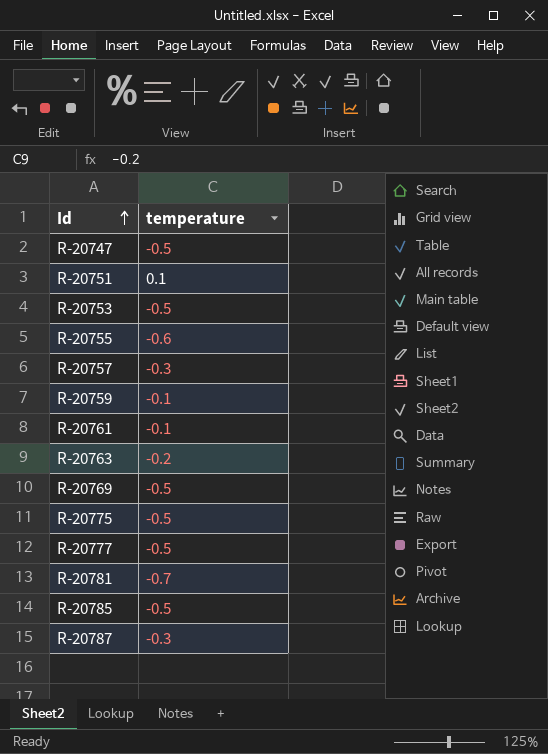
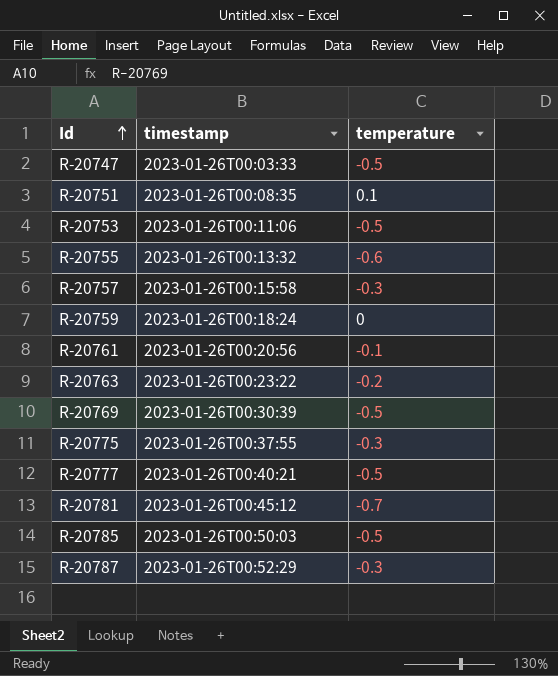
column timestamp | position: none -> 2
R-20759 | temperature: -0.1 -> 0
R-20775 | temperature: -0.5 -> -0.3

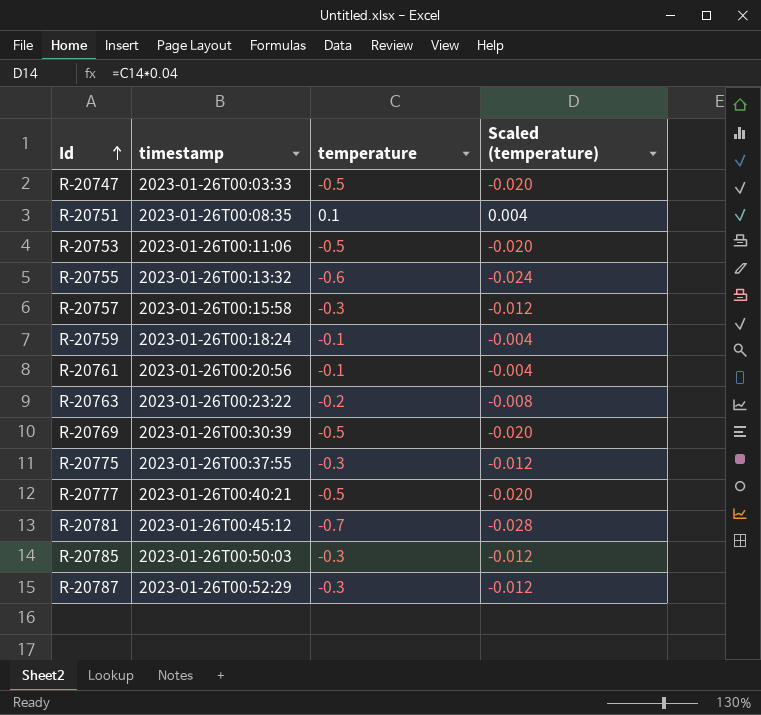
column Scaled (temperature) | formula: none -> [temperature] * 0.04
R-20759 | temperature: 0 -> -0.1
R-20785 | temperature: -0.5 -> -0.3

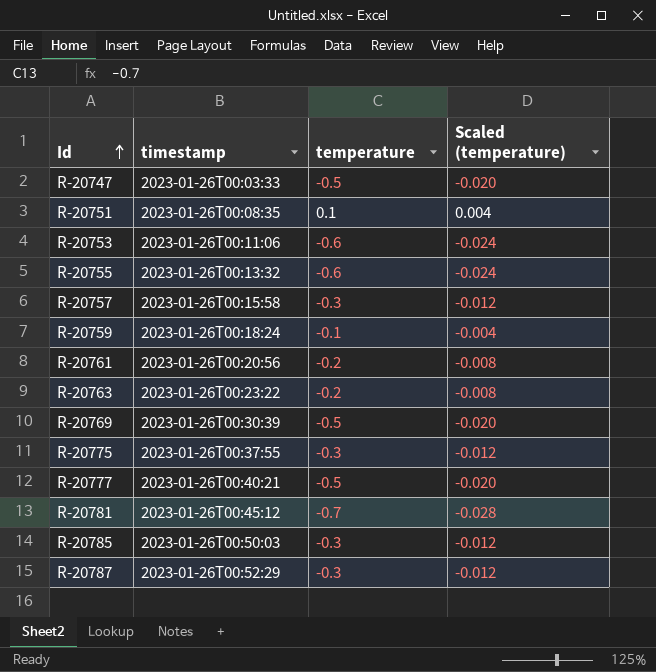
R-20753 | temperature: -0.5 -> -0.6
R-20753 | Scaled (temperature): -0.020 -> -0.024
R-20761 | temperature: -0.1 -> -0.2
R-20761 | Scaled (temperature): -0.004 -> -0.008

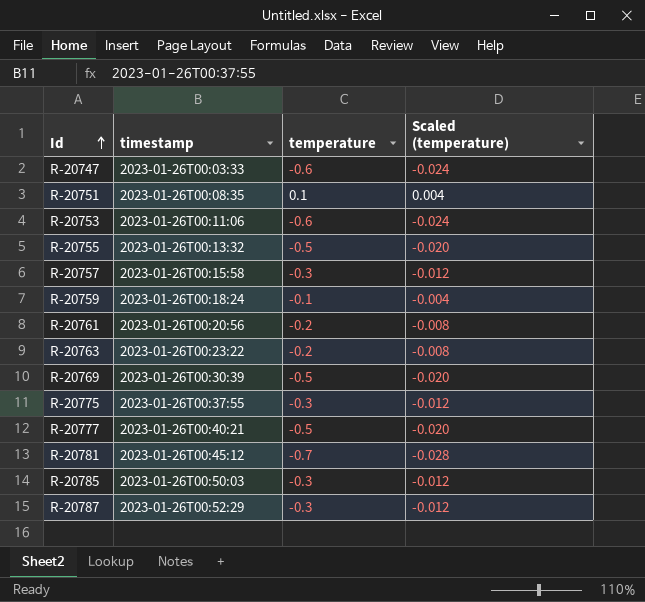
R-20747 | temperature: -0.5 -> -0.6
R-20747 | Scaled (temperature): -0.020 -> -0.024
R-20755 | temperature: -0.6 -> -0.5
R-20755 | Scaled (temperature): -0.024 -> -0.020

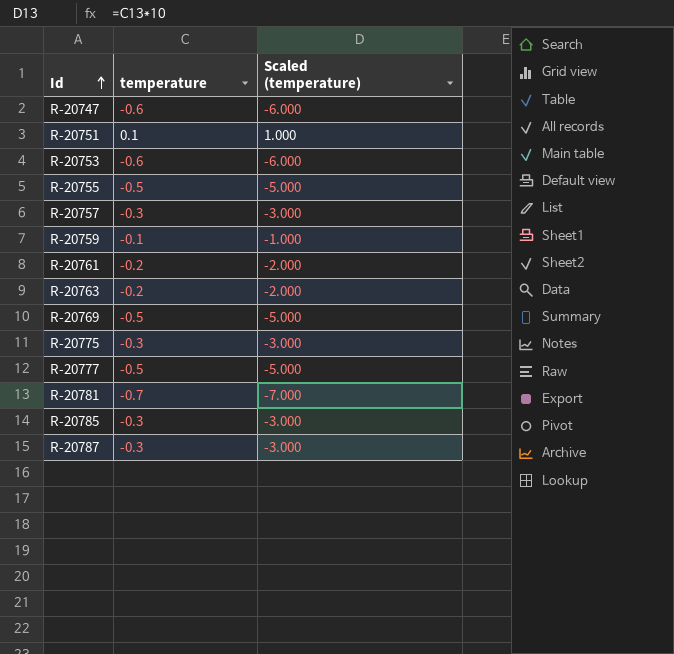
column timestamp | position: 2 -> none
column Scaled (temperature) | formula: [temperature] * 0.04 -> [temperature] * 10

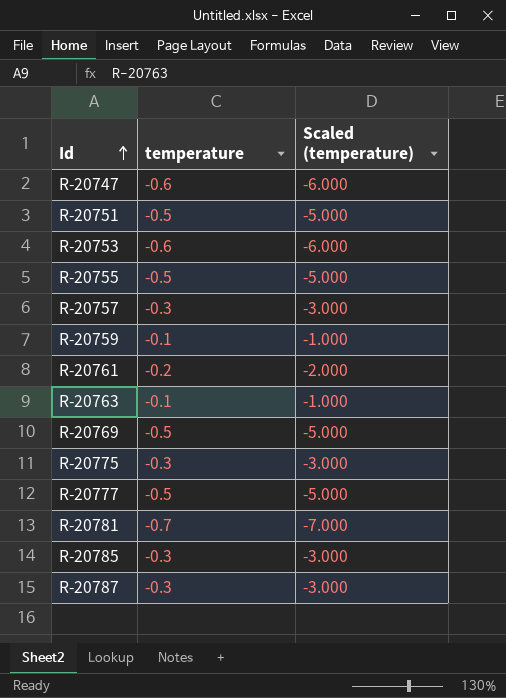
R-20751 | temperature: 0.1 -> -0.5
R-20751 | Scaled (temperature): 1.000 -> -5.000
R-20763 | temperature: -0.2 -> -0.1
R-20763 | Scaled (temperature): -2.000 -> -1.000

